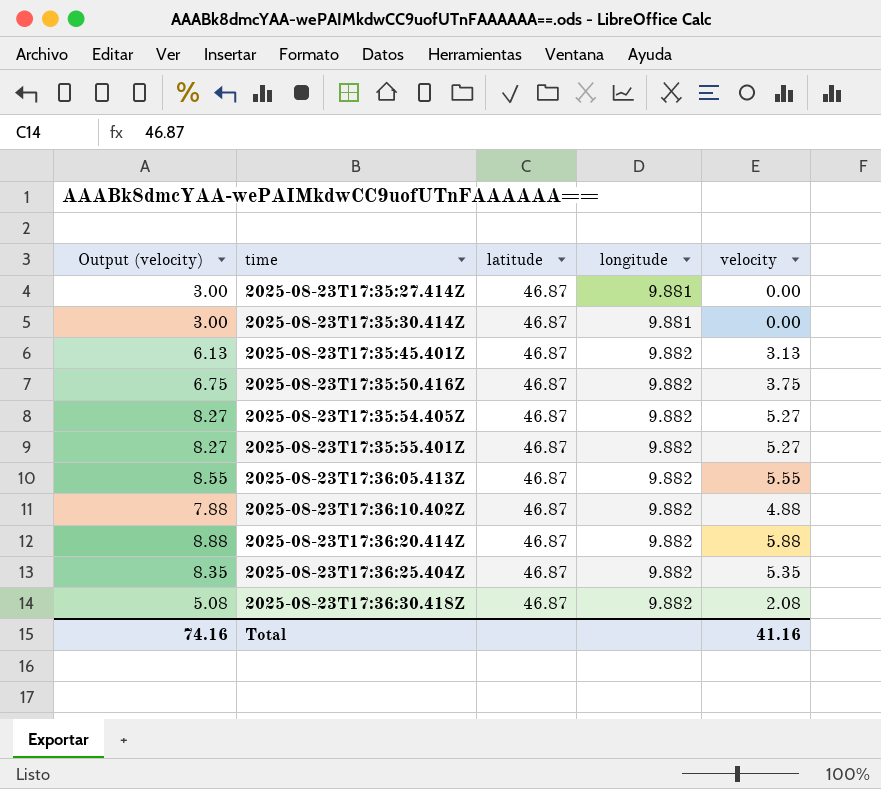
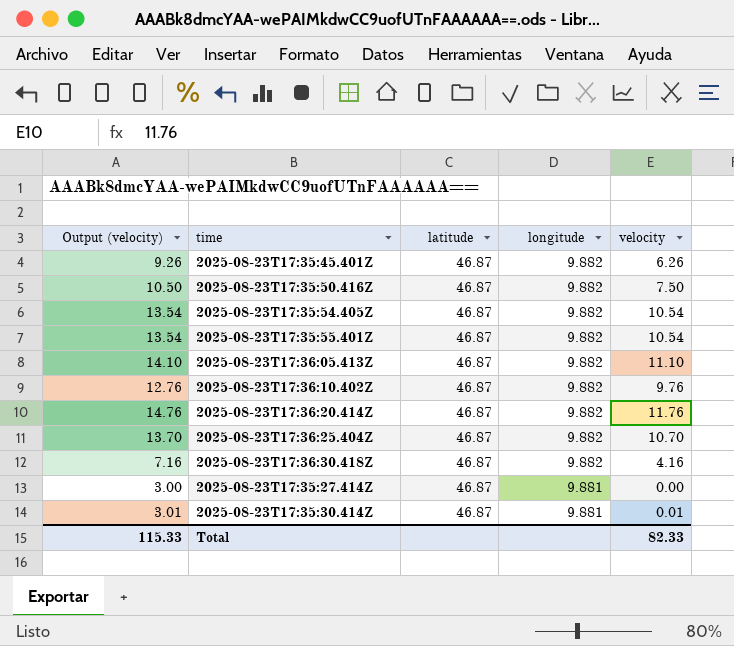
row order: time ascending -> longitude descending
2025-08-23T17:35:45.401Z | Output (velocity): 6.13 -> 9.26
2025-08-23T17:35:45.401Z | velocity: 3.13 -> 6.26
2025-08-23T17:35:50.416Z | Output (velocity): 6.75 -> 10.50
2025-08-23T17:35:50.416Z | velocity: 3.75 -> 7.50
2025-08-23T17:35:54.405Z | Output (velocity): 8.27 -> 13.54
2025-08-23T17:35:54.405Z | velocity: 5.27 -> 10.54
2025-08-23T17:35:55.401Z | Output (velocity): 8.27 -> 13.54
2025-08-23T17:35:55.401Z | velocity: 5.27 -> 10.54
2025-08-23T17:36:05.413Z | Output (velocity): 8.55 -> 14.10
2025-08-23T17:36:05.413Z | velocity: 5.55 -> 11.10
2025-08-23T17:36:10.402Z | Output (velocity): 7.88 -> 12.76
2025-08-23T17:36:10.402Z | velocity: 4.88 -> 9.76
2025-08-23T17:36:20.414Z | Output (velocity): 8.88 -> 14.76
2025-08-23T17:36:20.414Z | velocity: 5.88 -> 11.76
2025-08-23T17:36:25.404Z | Output (velocity): 8.35 -> 13.70
2025-08-23T17:36:25.404Z | velocity: 5.35 -> 10.70
2025-08-23T17:36:30.418Z | Output (velocity): 5.08 -> 7.16
2025-08-23T17:36:30.418Z | velocity: 2.08 -> 4.16
2025-08-23T17:35:30.414Z | Output (velocity): 3.00 -> 3.01
2025-08-23T17:35:30.414Z | velocity: 0.00 -> 0.01
Total | Output (velocity): 74.16 -> 115.33
Total | velocity: 41.16 -> 82.33

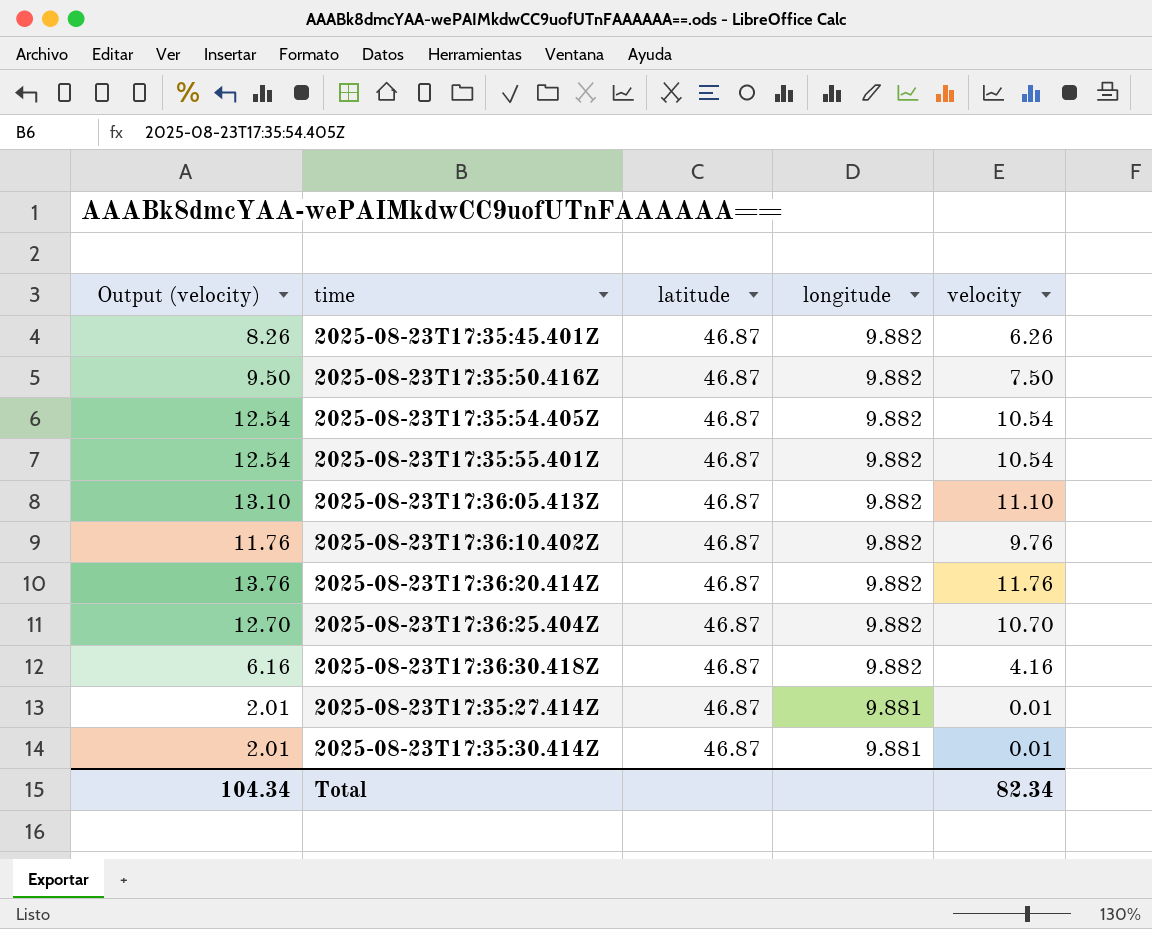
column Output (velocity) | formula: [velocity] + 3 -> [velocity] + 2
2025-08-23T17:35:27.414Z | velocity: 0.00 -> 0.01
Total | Output (velocity): 115.33 -> 104.34
Total | velocity: 82.33 -> 82.34

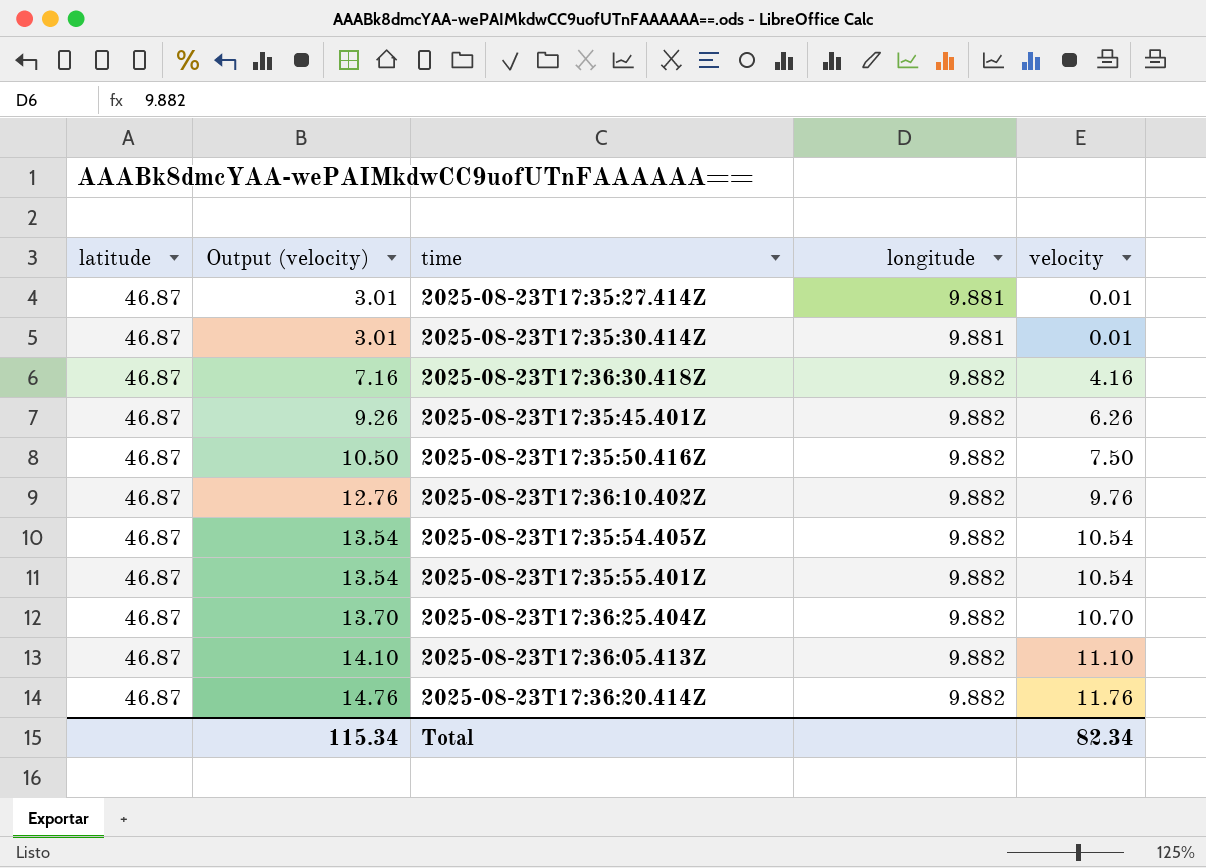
row order: longitude descending -> Output (velocity) ascending
column latitude | position: 3 -> 1
column Output (velocity) | formula: [velocity] + 2 -> [velocity] + 3
Total | Output (velocity): 104.34 -> 115.34

